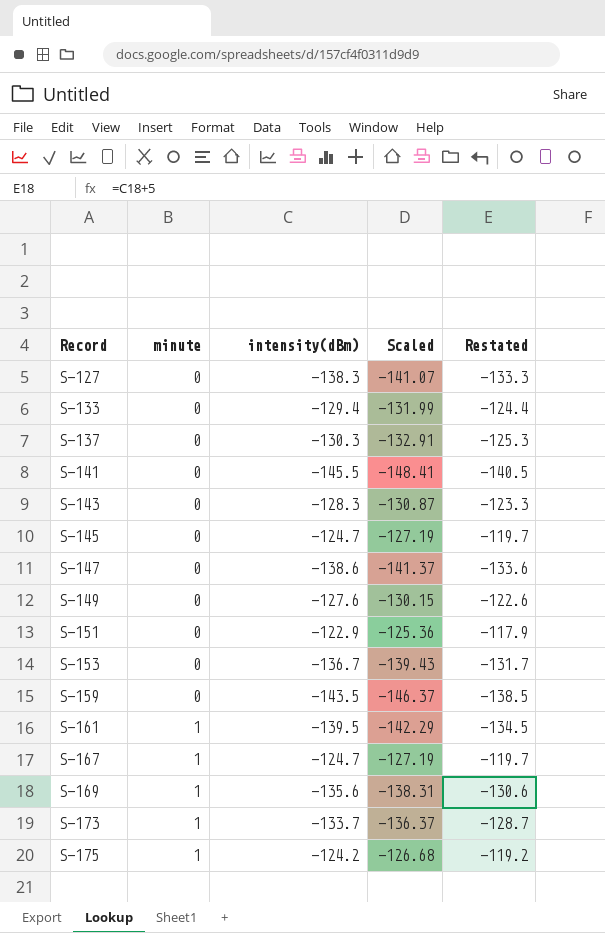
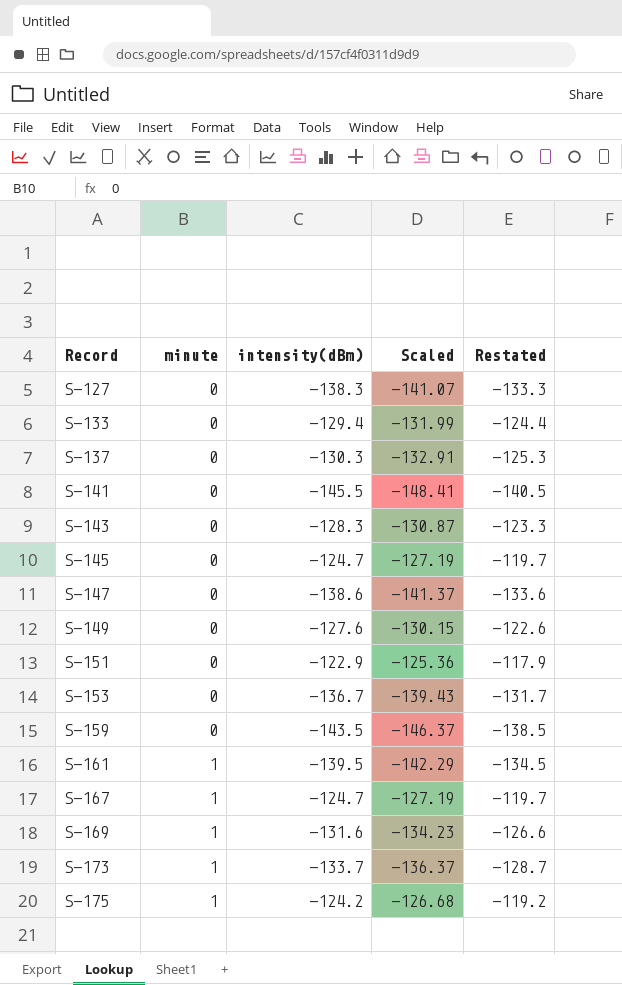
S-169 | intensity(dBm): -135.6 -> -131.6
S-169 | Scaled: -138.31 -> -134.23
S-169 | Restated: -130.6 -> -126.6

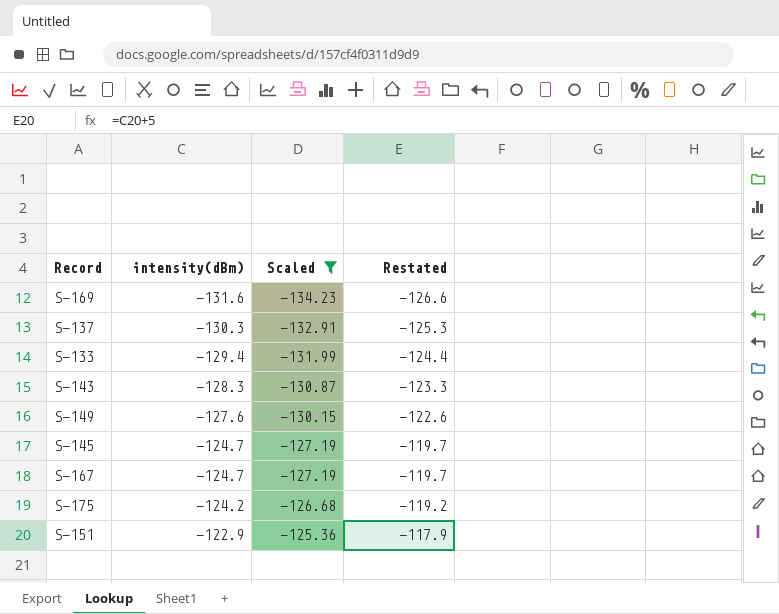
filter: none -> Scaled >= -134.23
row order: Record ascending -> intensity(dBm) ascending
column minute | position: 2 -> none

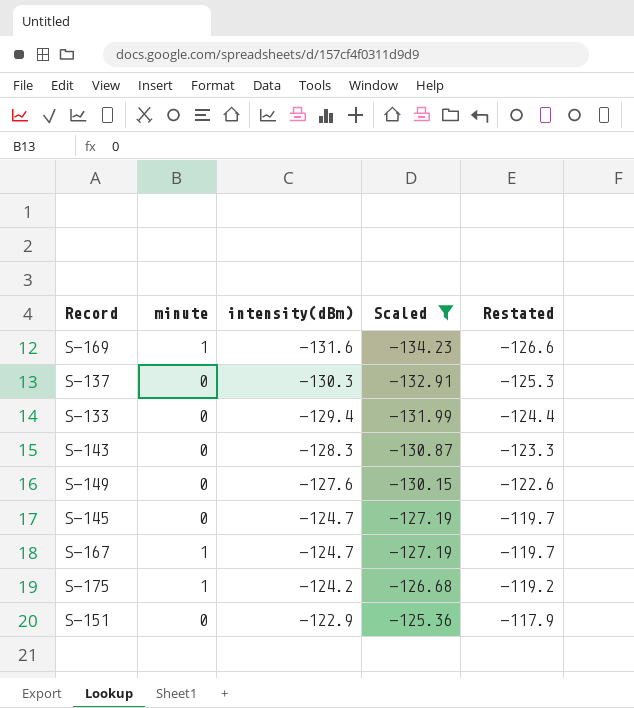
column minute | position: none -> 2

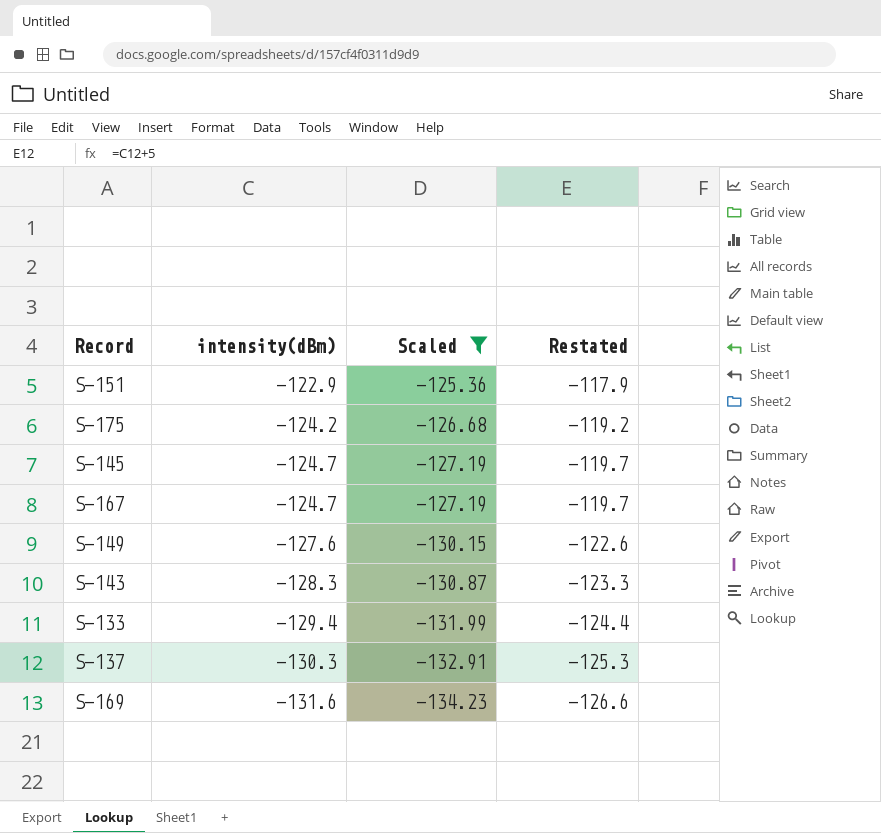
row order: intensity(dBm) ascending -> intensity(dBm) descending
column minute | position: 2 -> none

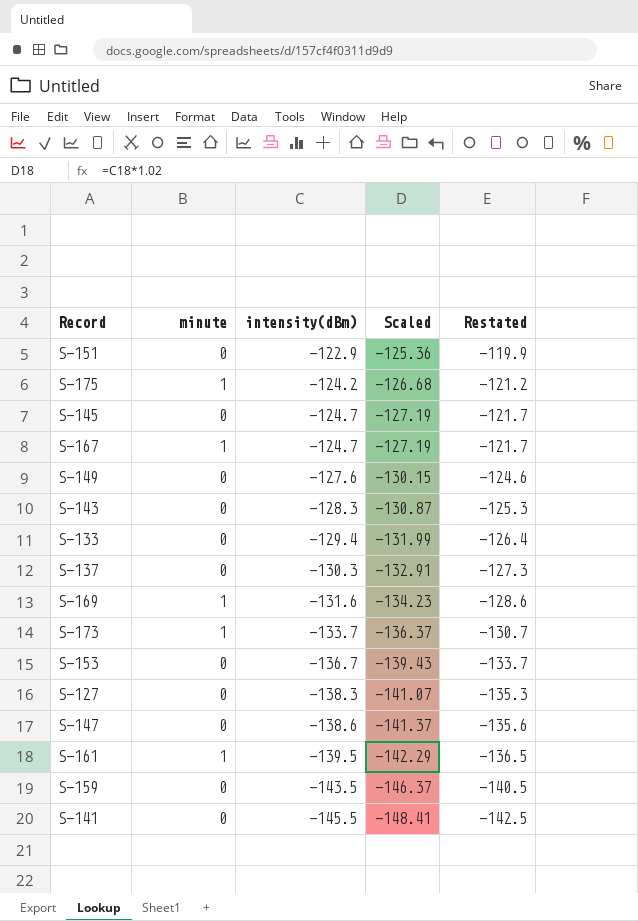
filter: Scaled >= -134.23 -> none
column minute | position: none -> 2
column Restated | formula: [intensity(dBm)] + 5 -> [intensity(dBm)] + 3

